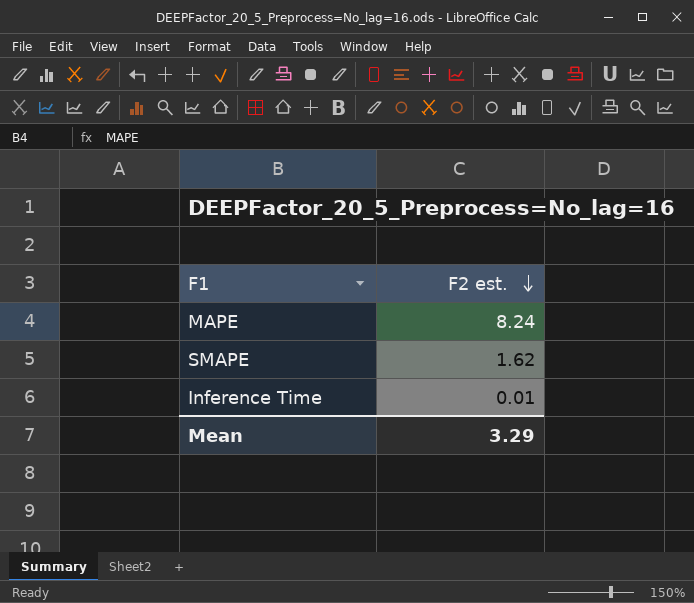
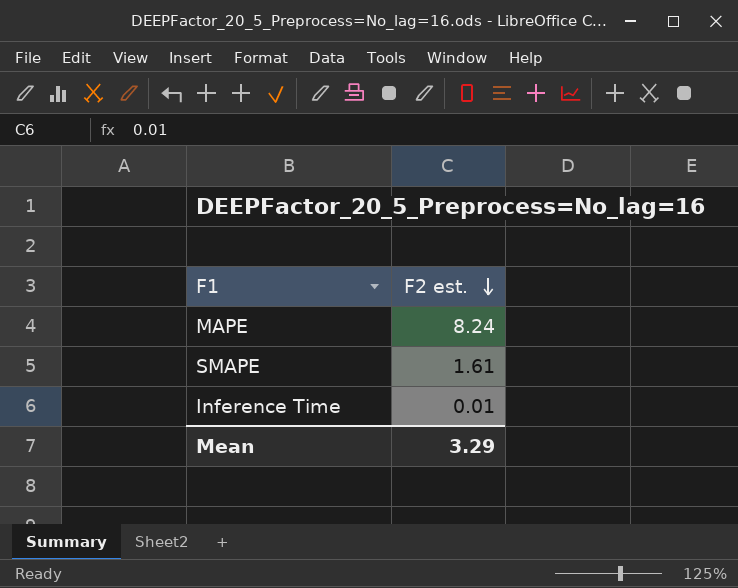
SMAPE | F2 est.: 1.62 -> 1.61

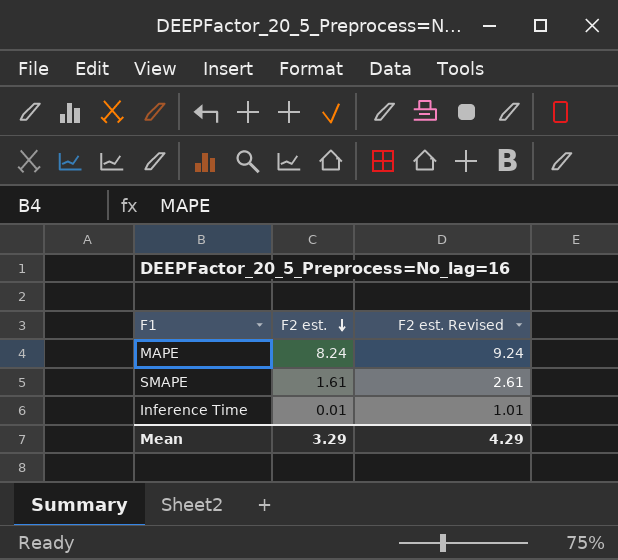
column F2 est. Revised | formula: none -> [F2 est.] + 1

